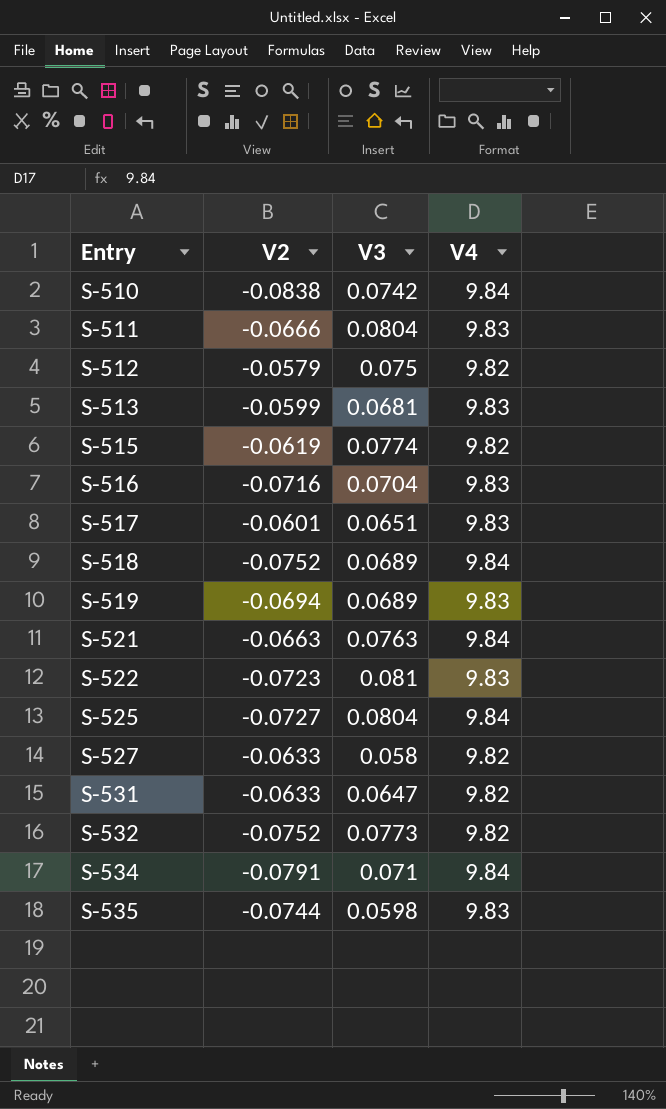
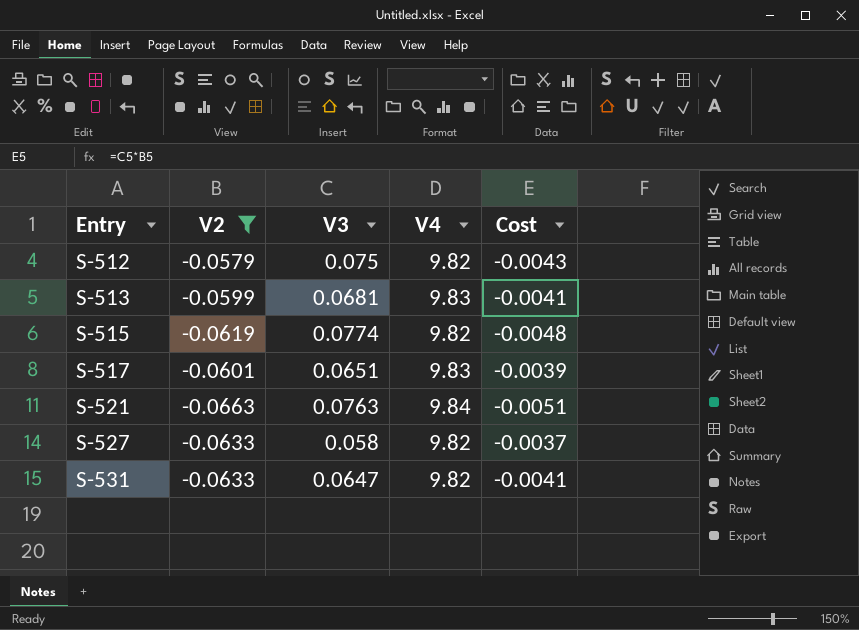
filter: none -> V2 >= -0.0663
column Cost | formula: none -> [V2] * [V3]

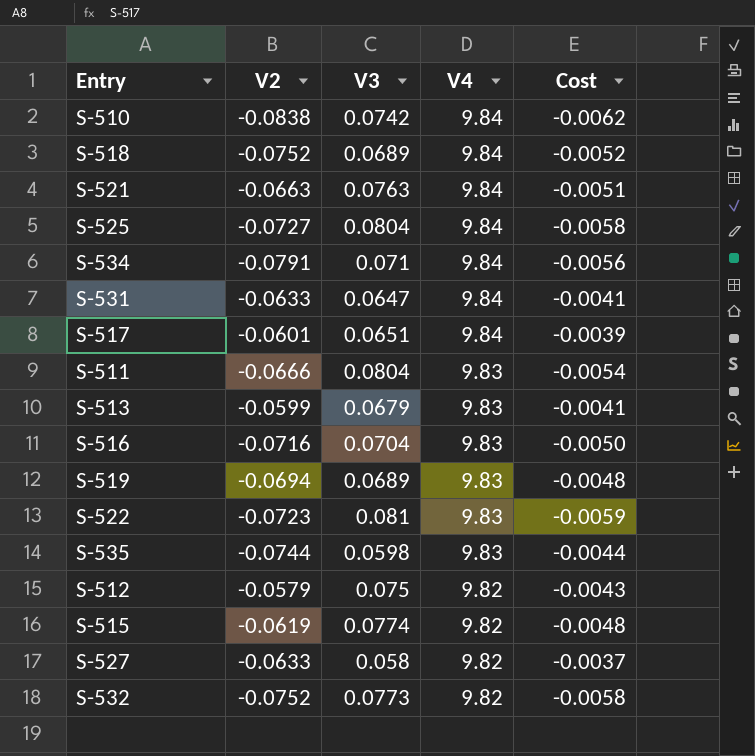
filter: V2 >= -0.0663 -> none
row order: Entry ascending -> V4 descending
S-531 | V4: 9.82 -> 9.84
S-517 | V4: 9.83 -> 9.84
S-513 | V3: 0.0681 -> 0.0679

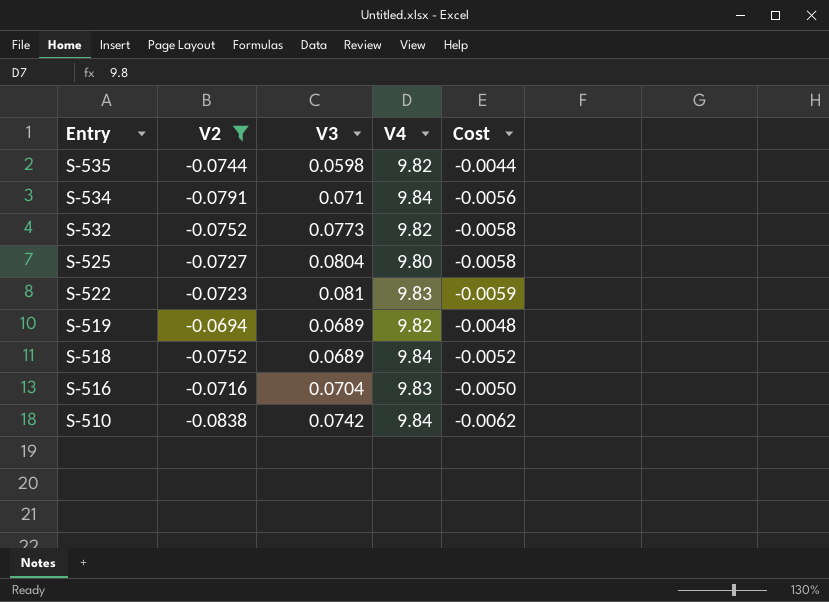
filter: none -> V2 <= -0.0694
row order: V4 descending -> Entry descending
S-535 | V4: 9.83 -> 9.82
S-525 | V4: 9.84 -> 9.80
S-519 | V4: 9.83 -> 9.82

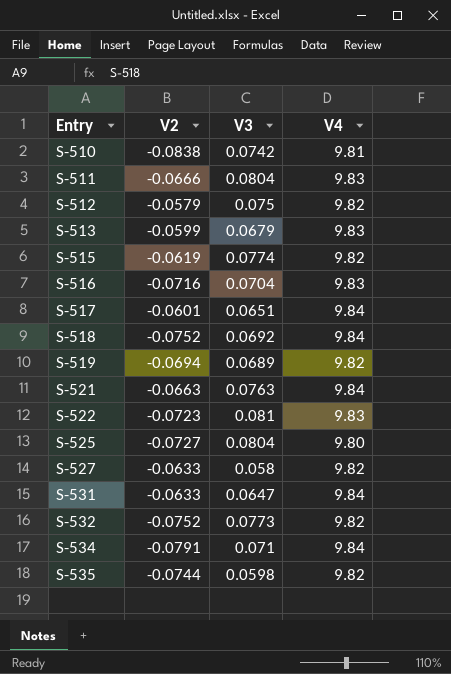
filter: V2 <= -0.0694 -> none
row order: Entry descending -> Entry ascending
column Cost | formula: [V2] * [V3] -> none
S-510 | V4: 9.84 -> 9.81
S-518 | V3: 0.0689 -> 0.0692

